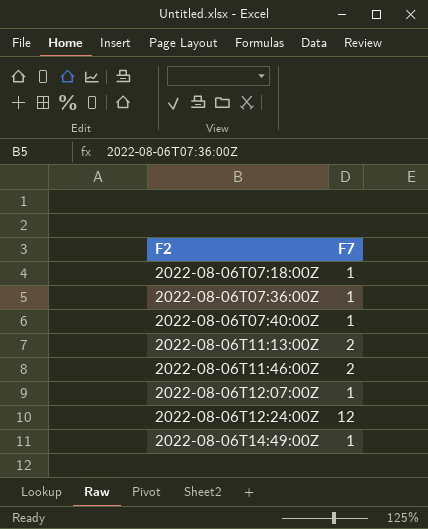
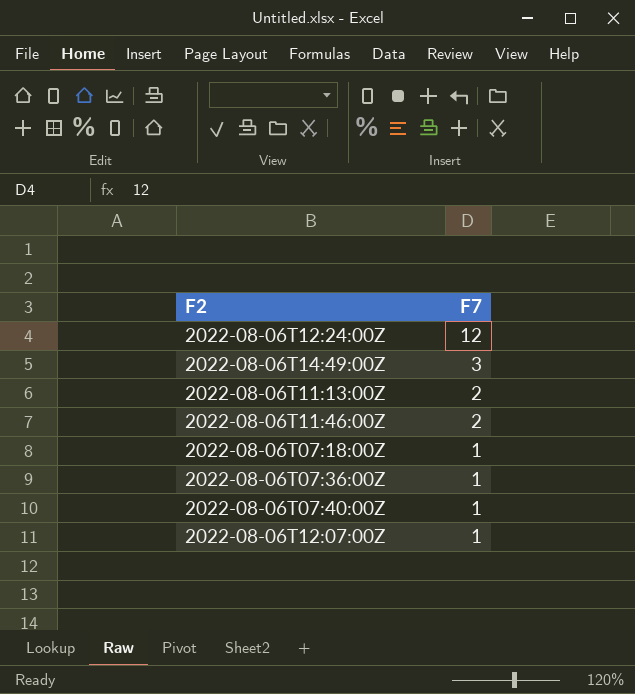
row order: F2 ascending -> F7 descending
2022-08-06T14:49:00Z | F7: 1 -> 3

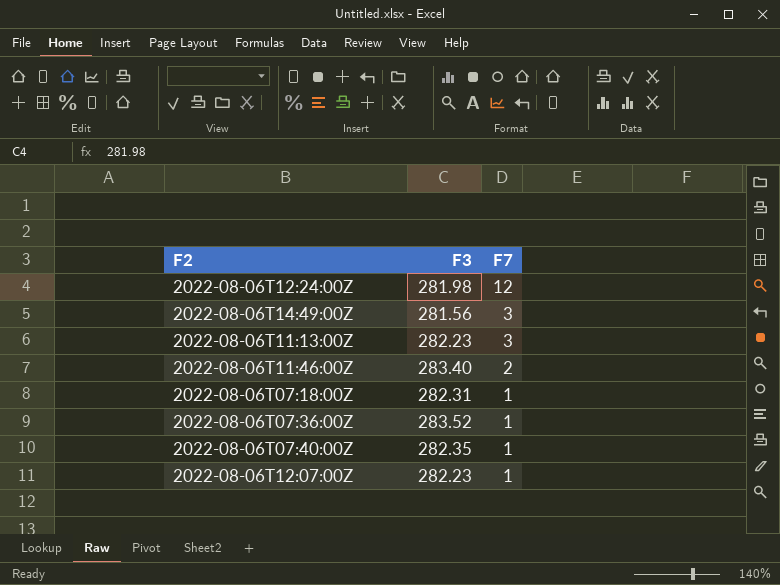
column F3 | position: none -> 2
2022-08-06T11:13:00Z | F7: 2 -> 3

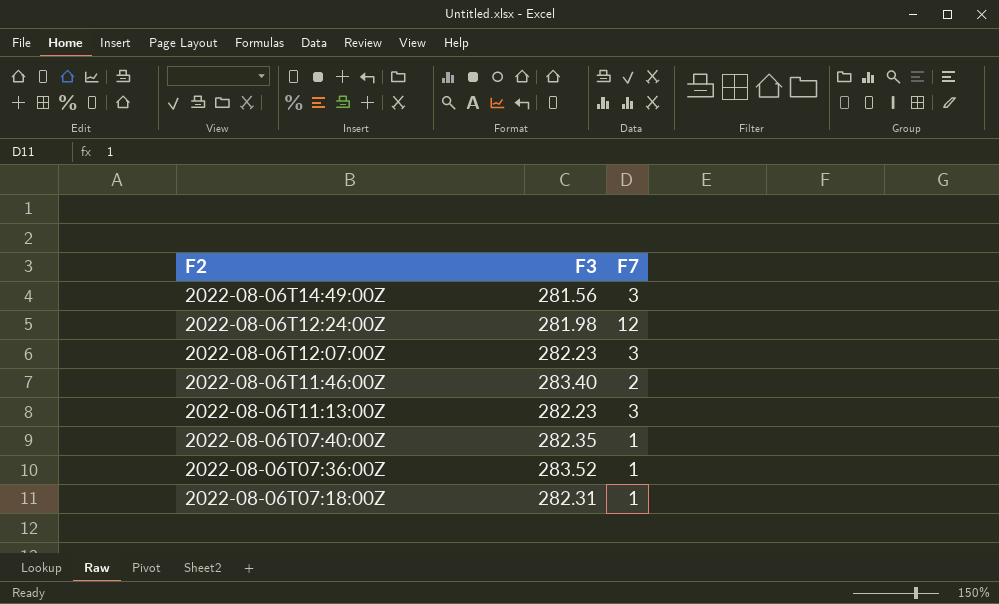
row order: F7 descending -> F2 descending
2022-08-06T12:07:00Z | F7: 1 -> 3

